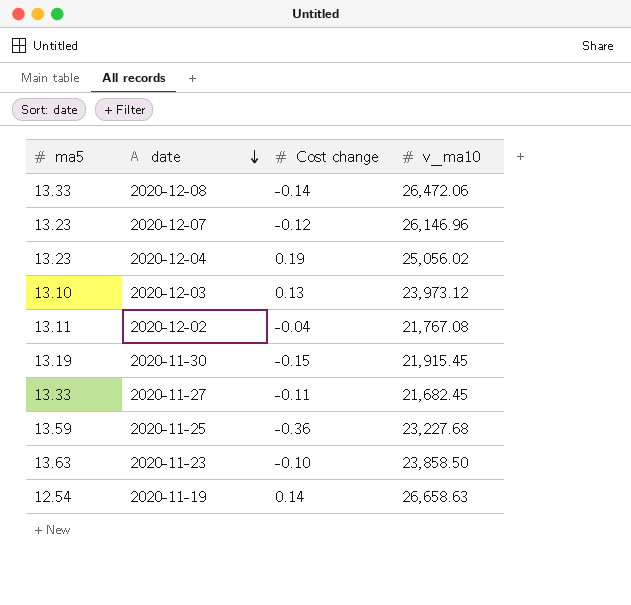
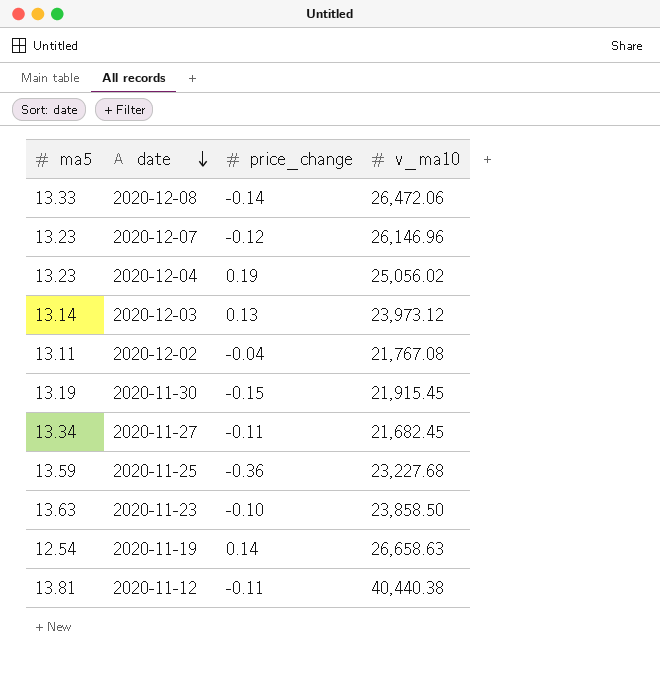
column name: Cost change -> price_change
2020-12-03 | ma5: 13.10 -> 13.14
2020-11-27 | ma5: 13.33 -> 13.34
row 2020-11-12: none -> 13.81 | -0.11 | 40,440.38

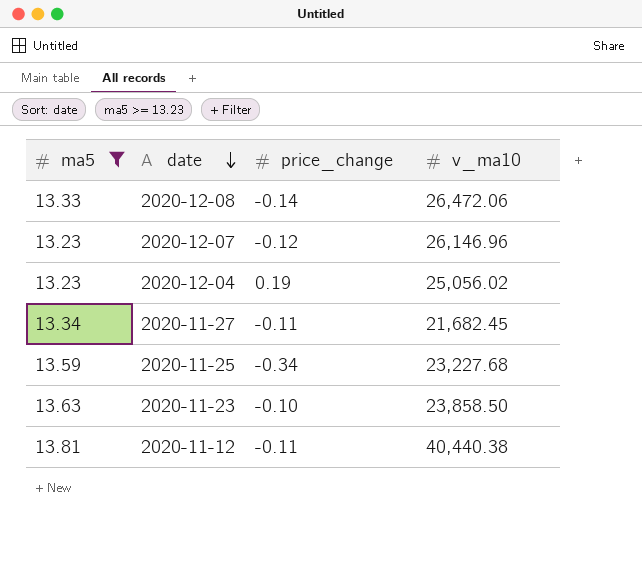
filter: none -> ma5 >= 13.23
2020-11-25 | price_change: -0.36 -> -0.34

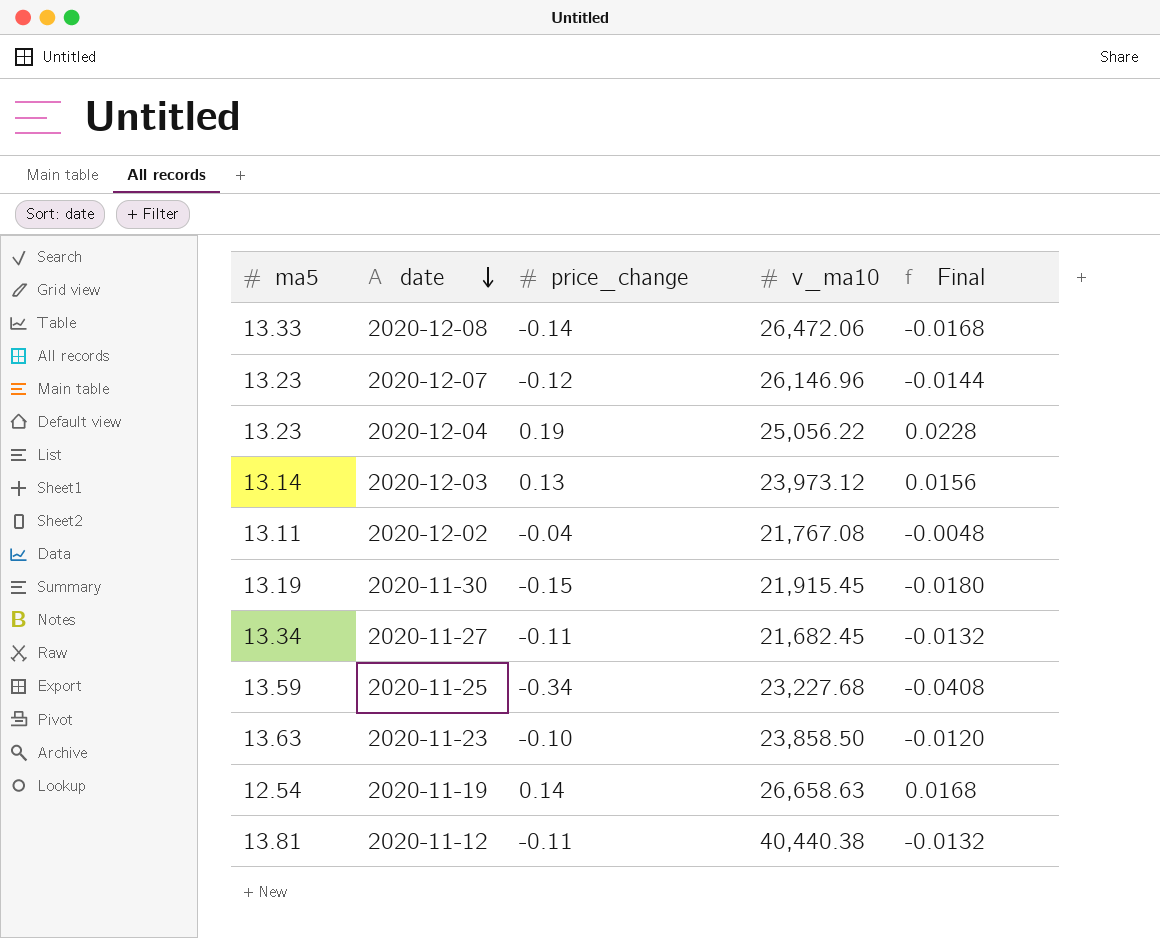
filter: ma5 >= 13.23 -> none
column Final | formula: none -> [price_change] * 0.12
2020-12-04 | v_ma10: 25,056.02 -> 25,056.22

